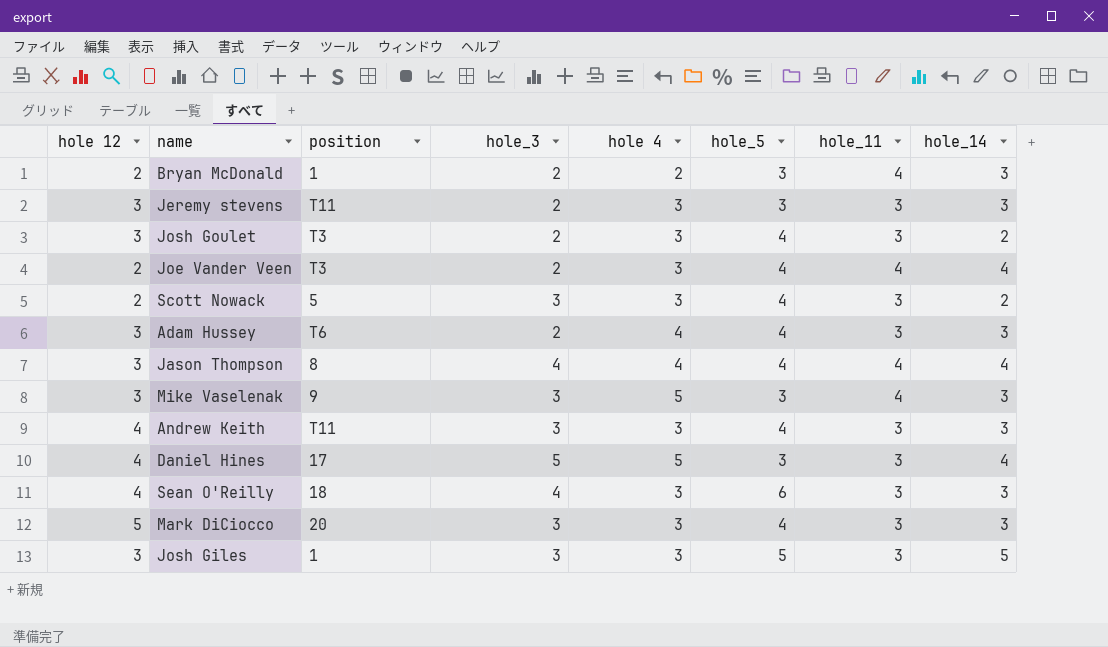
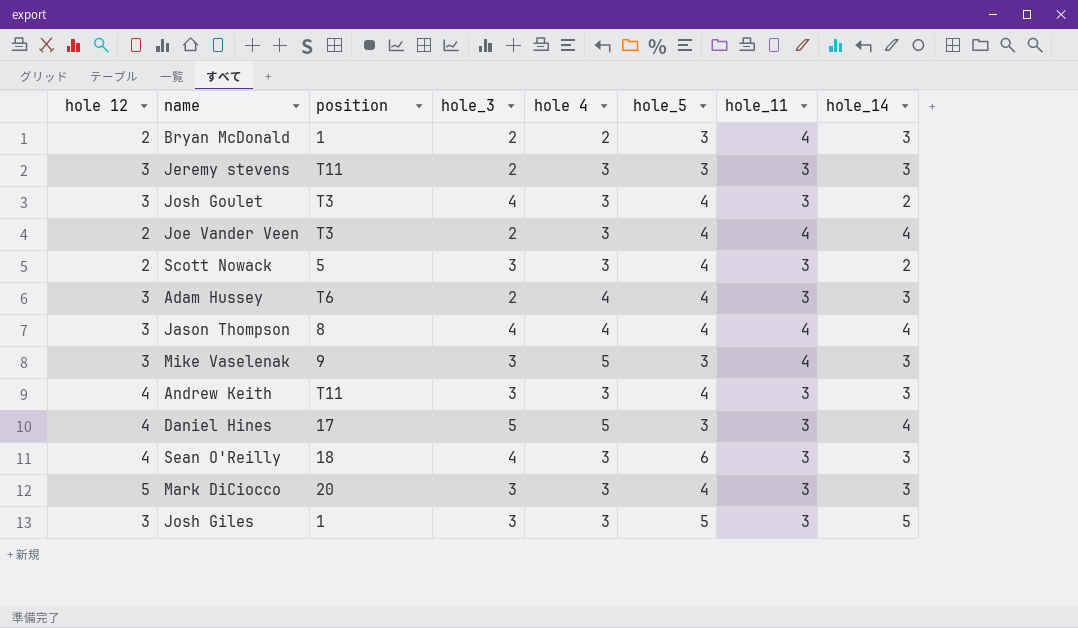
Josh Goulet | hole_3: 2 -> 4

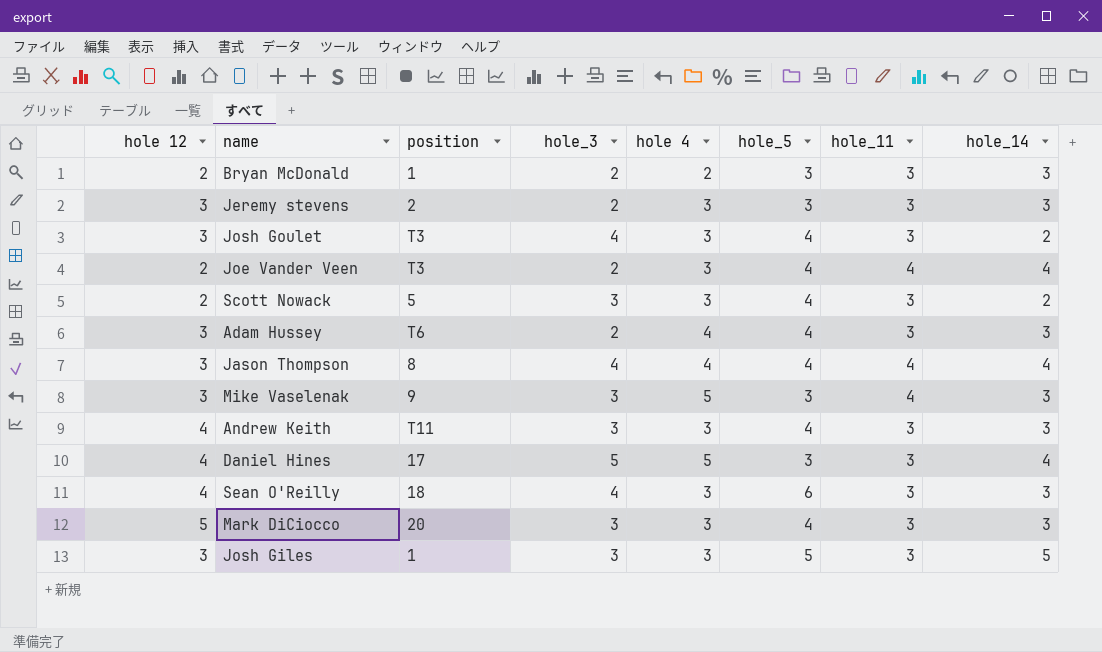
Bryan McDonald | hole_11: 4 -> 3
Jeremy stevens | position: T11 -> 2

